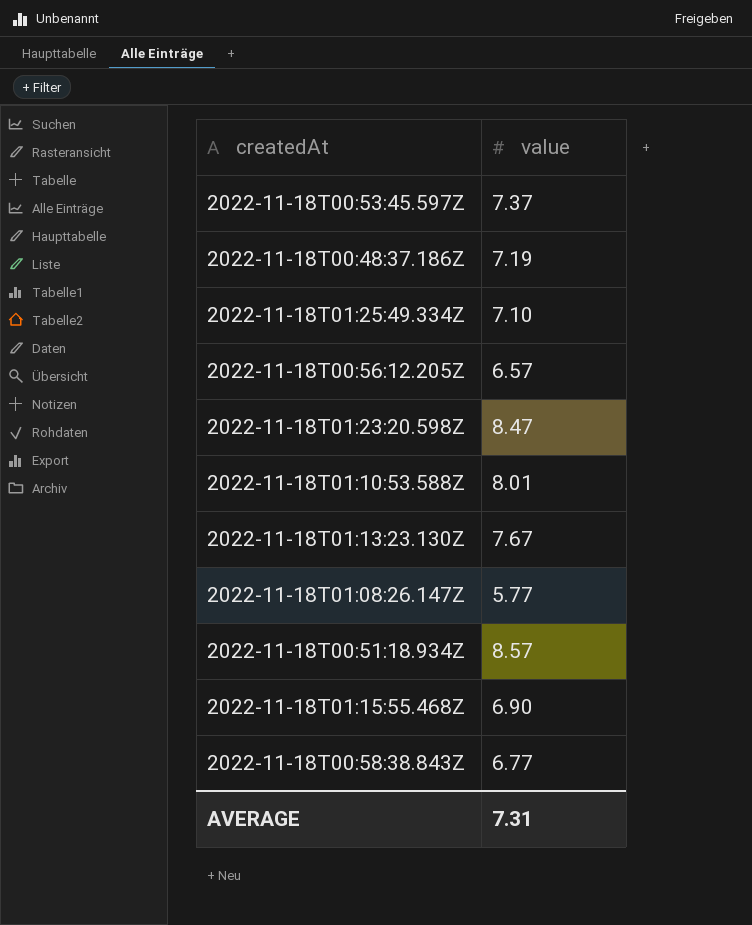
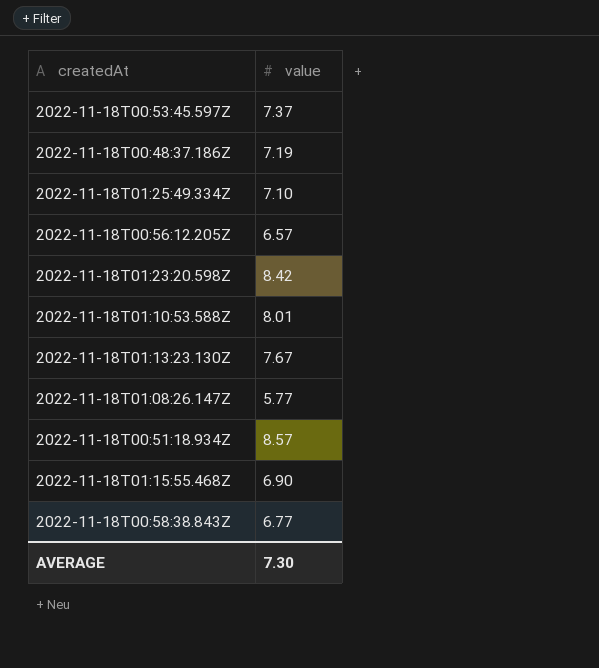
2022-11-18T01:23:20.598Z | value: 8.47 -> 8.42
AVERAGE | value: 7.31 -> 7.30

